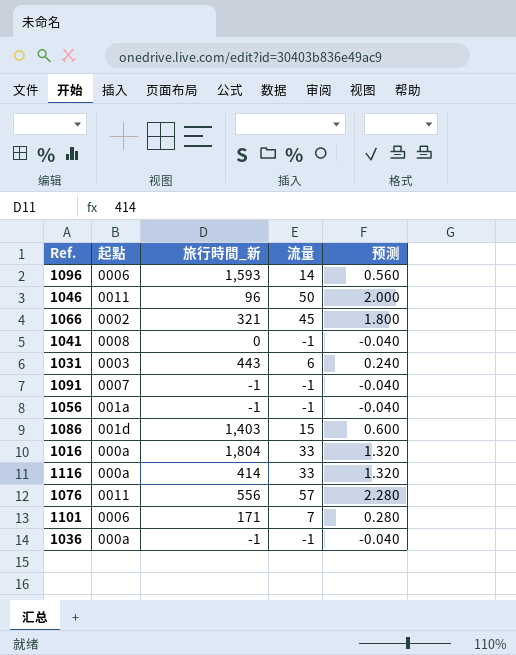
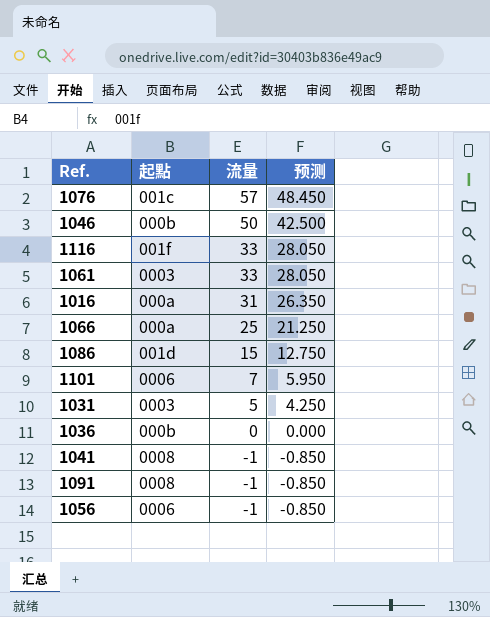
row order: none -> 流量 descending
column 旅行時間_新 | position: 3 -> none
column 预测 | formula: [流量] * 0.04 -> [流量] * 0.85
row 1096: 0006 | 1,593 | 14 | 0.560 -> none
1076 | 起點: 0011 -> 001c
1046 | 起點: 0011 -> 000b
1116 | 起點: 000a -> 001f
row 1061: none -> 0003 | 33 | 28.050
1016 | 流量: 33 -> 31
1066 | 起點: 0002 -> 000a
1066 | 流量: 45 -> 25
1031 | 流量: 6 -> 5
1036 | 起點: 000a -> 000b
1036 | 流量: -1 -> 0
1091 | 起點: 0007 -> 0008
1056 | 起點: 001a -> 0006

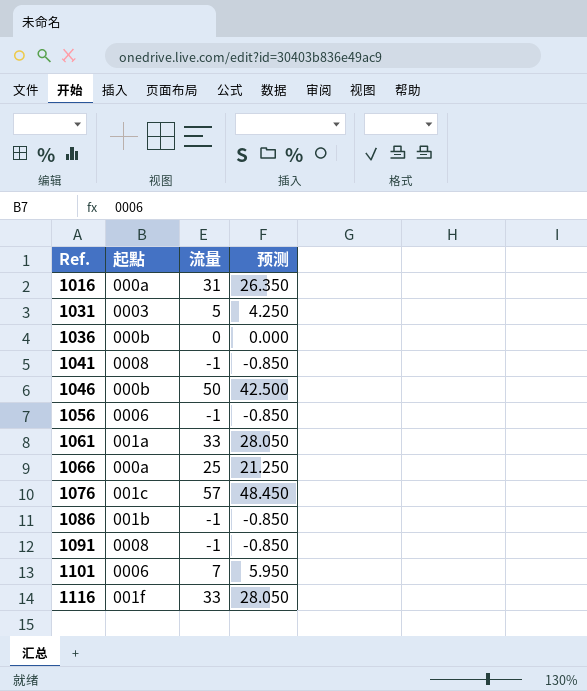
row order: 流量 descending -> Ref. ascending
1061 | 起點: 0003 -> 001a
1086 | 起點: 001d -> 001b
1086 | 流量: 15 -> -1
1086 | 预测: 12.750 -> -0.850

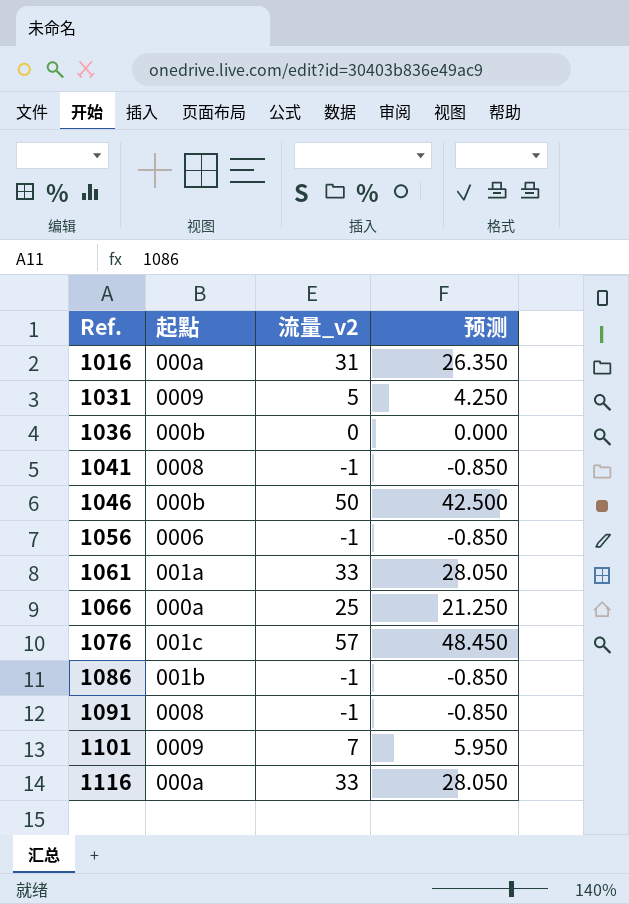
column name: 流量 -> 流量_v2
1031 | 起點: 0003 -> 0009
1101 | 起點: 0006 -> 0009
1116 | 起點: 001f -> 000a

